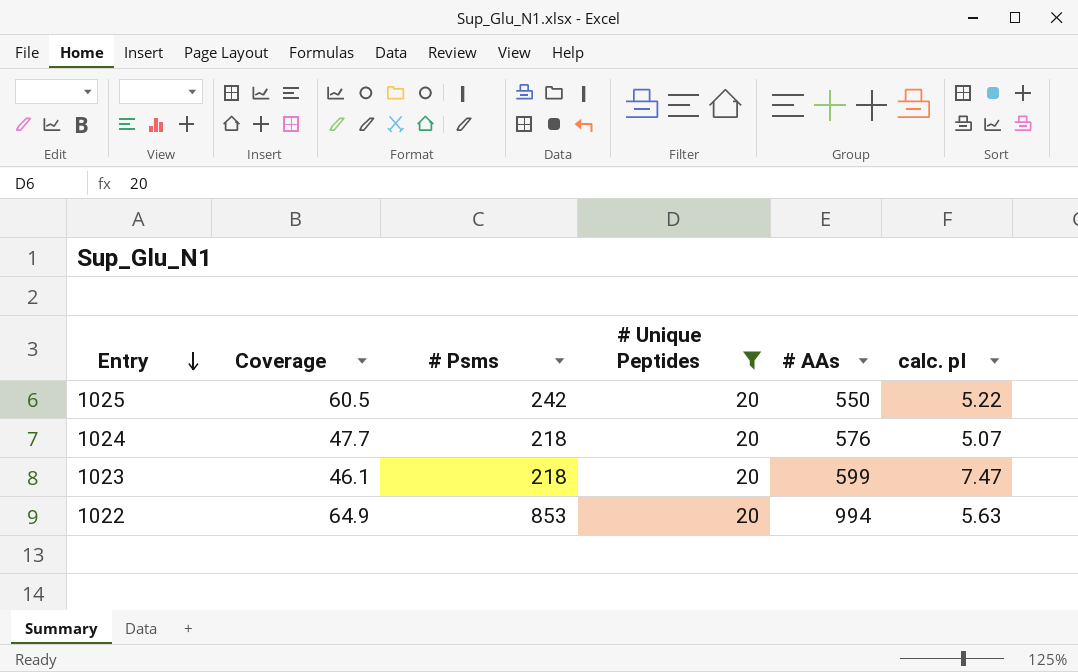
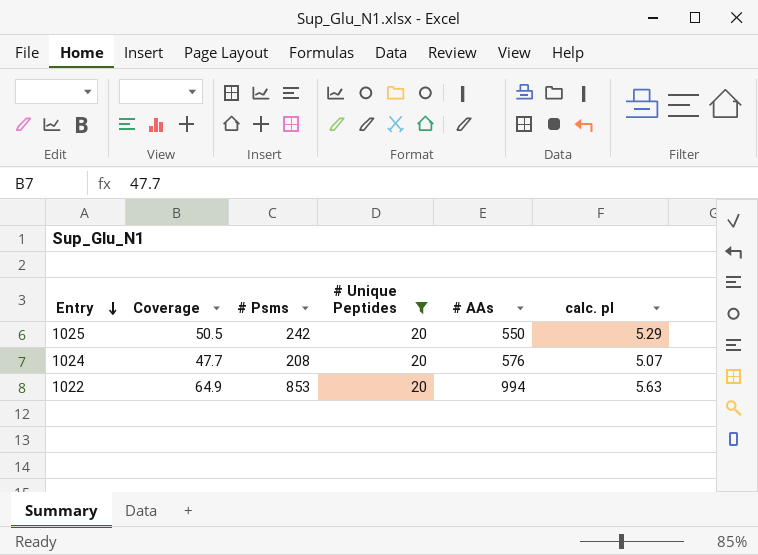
row 1023: 46.1 | 218 | 20 | 599 | 7.47 -> none
1025 | Coverage: 60.5 -> 50.5
1025 | calc. pI: 5.22 -> 5.29
1024 | # Psms: 218 -> 208

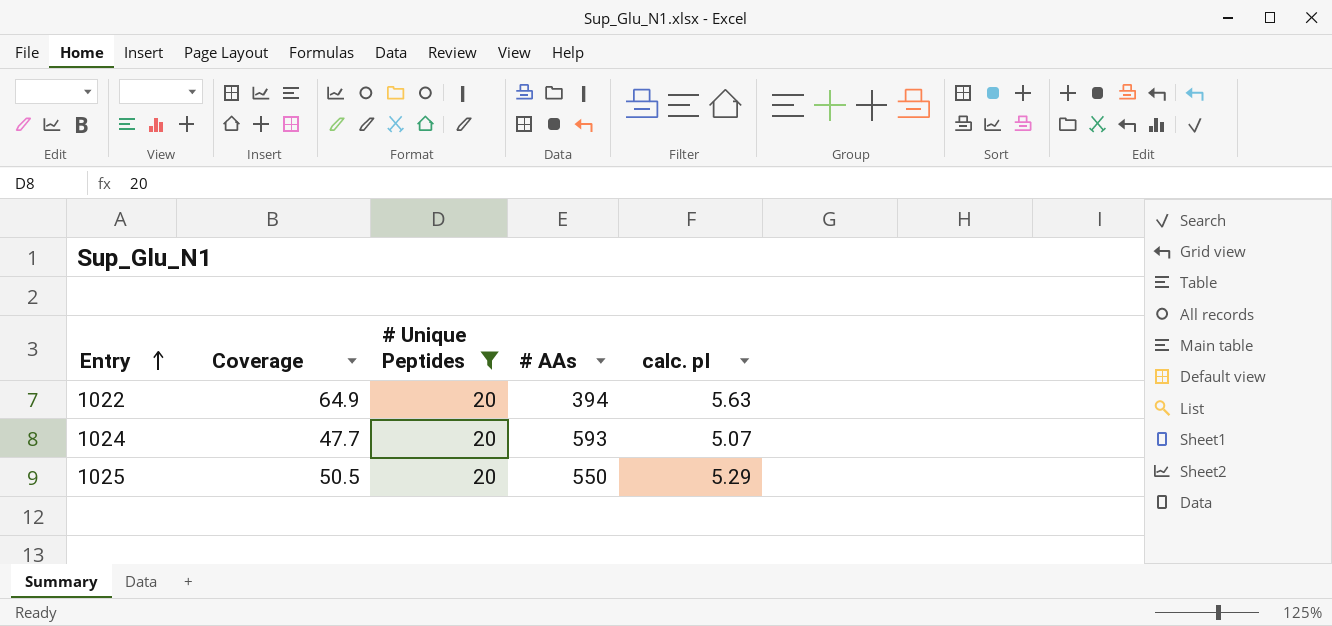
row order: Entry descending -> Entry ascending
column # Psms | position: 3 -> none
1022 | # AAs: 994 -> 394
1024 | # AAs: 576 -> 593

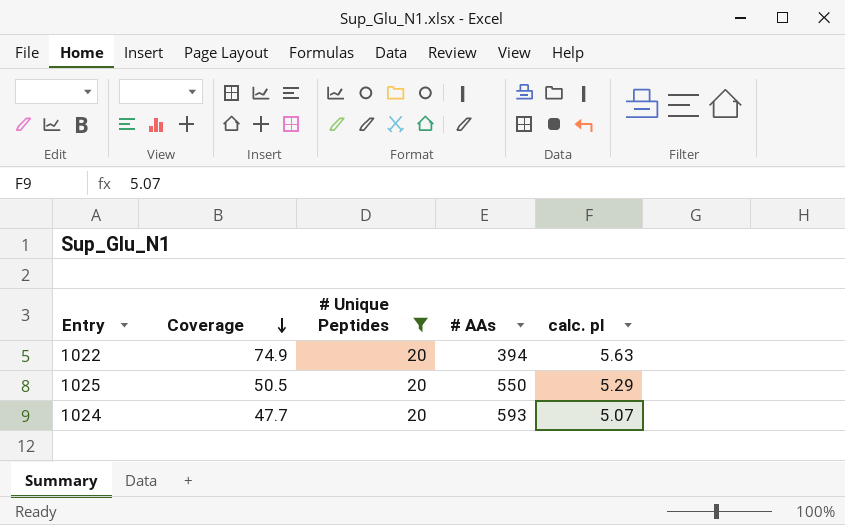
row order: Entry ascending -> Coverage descending
1022 | Coverage: 64.9 -> 74.9

